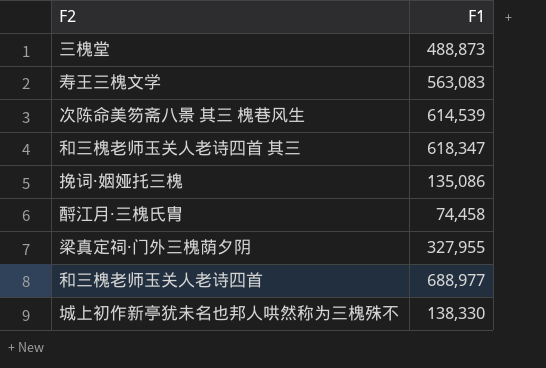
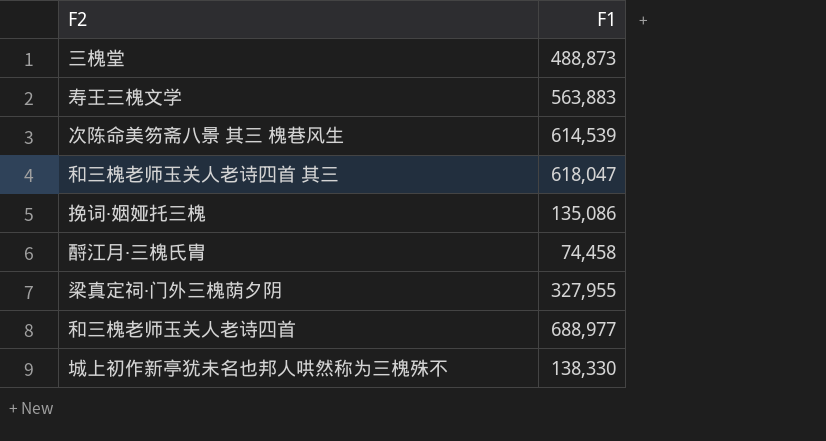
寿王三槐文学 | F1: 563,083 -> 563,883
和三槐老师玉关人老诗四首 其三 | F1: 618,347 -> 618,047

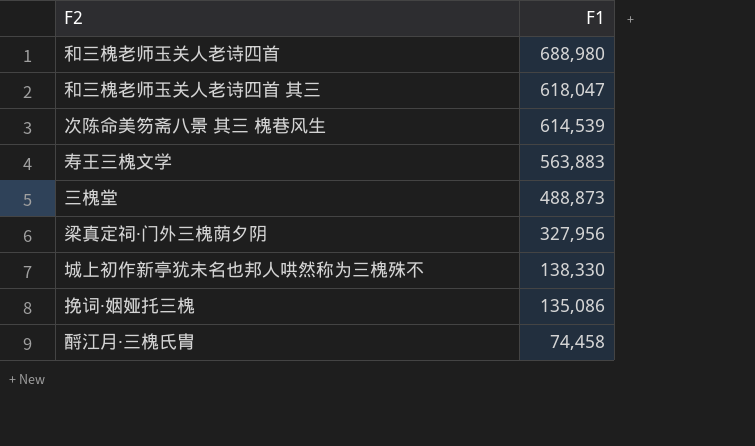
row order: none -> F1 descending
和三槐老师玉关人老诗四首 | F1: 688,977 -> 688,980
梁真定祠·门外三槐荫夕阴 | F1: 327,955 -> 327,956

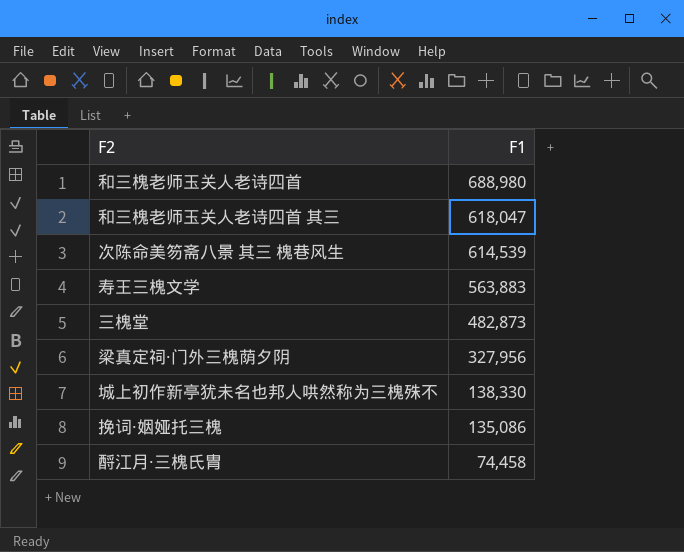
三槐堂 | F1: 488,873 -> 482,873

